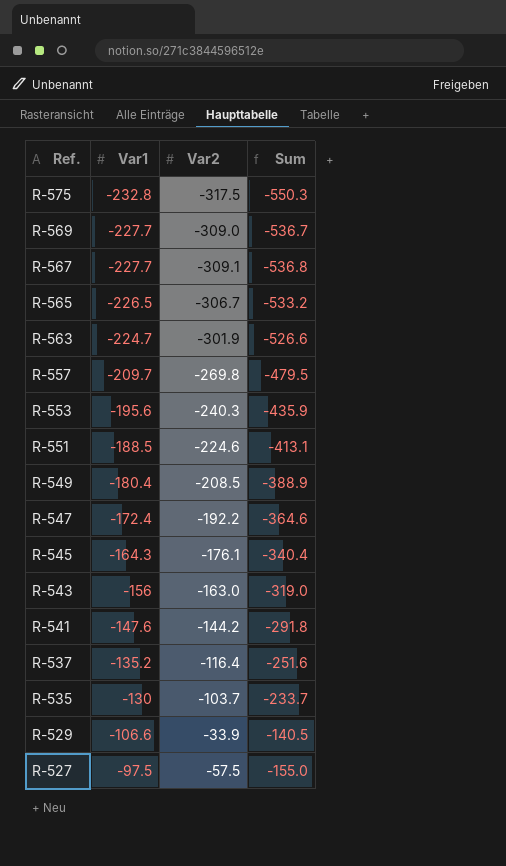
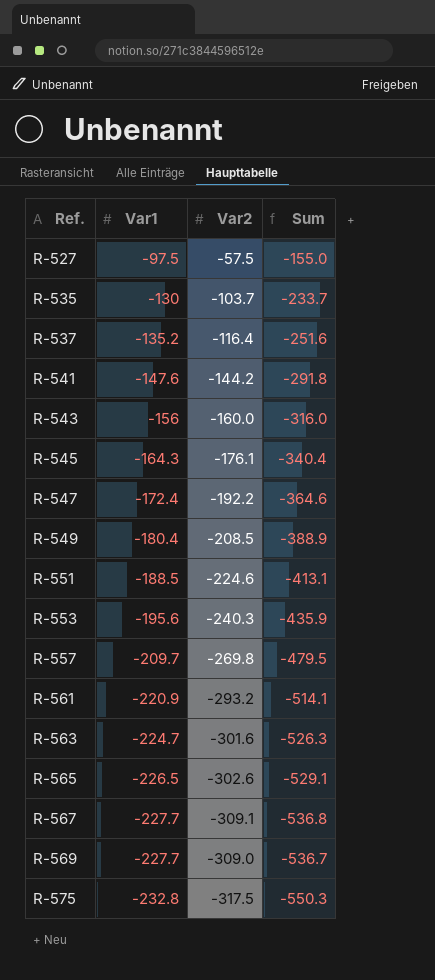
row order: Ref. descending -> Ref. ascending
row R-529: -106.6 | -33.9 | -140.5 -> none
R-543 | Var2: -163.0 -> -160.0
R-543 | Sum: -319.0 -> -316.0
row R-561: none -> -220.9 | -293.2 | -514.1
R-563 | Var2: -301.9 -> -301.6
R-563 | Sum: -526.6 -> -526.3
R-565 | Var2: -306.7 -> -302.6
R-565 | Sum: -533.2 -> -529.1

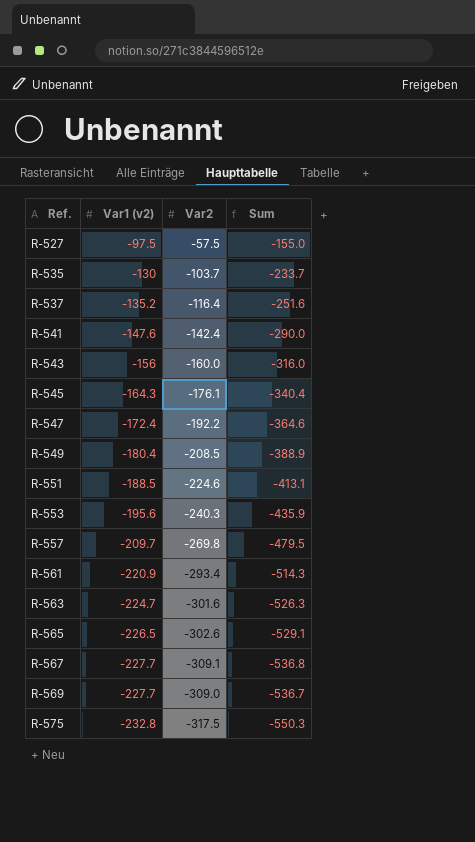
column name: Var1 -> Var1 (v2)
R-541 | Var2: -144.2 -> -142.4
R-541 | Sum: -291.8 -> -290.0
R-561 | Var2: -293.2 -> -293.4
R-561 | Sum: -514.1 -> -514.3

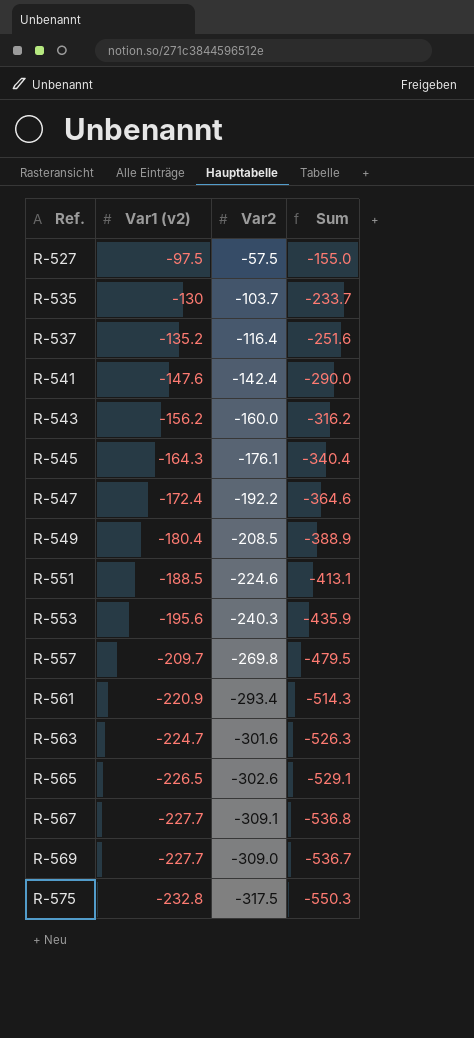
R-543 | Var1 (v2): -156 -> -156.2
R-543 | Sum: -316.0 -> -316.2

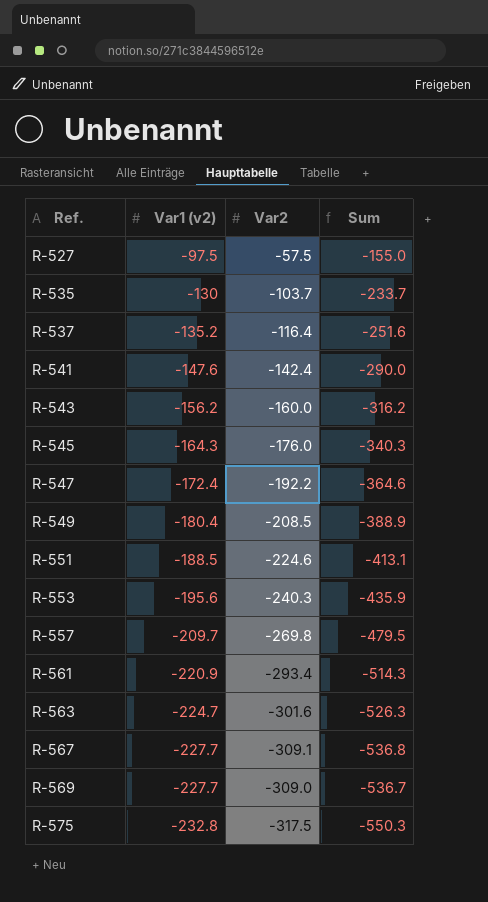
row R-565: -226.5 | -302.6 | -529.1 -> none
R-545 | Var2: -176.1 -> -176.0
R-545 | Sum: -340.4 -> -340.3

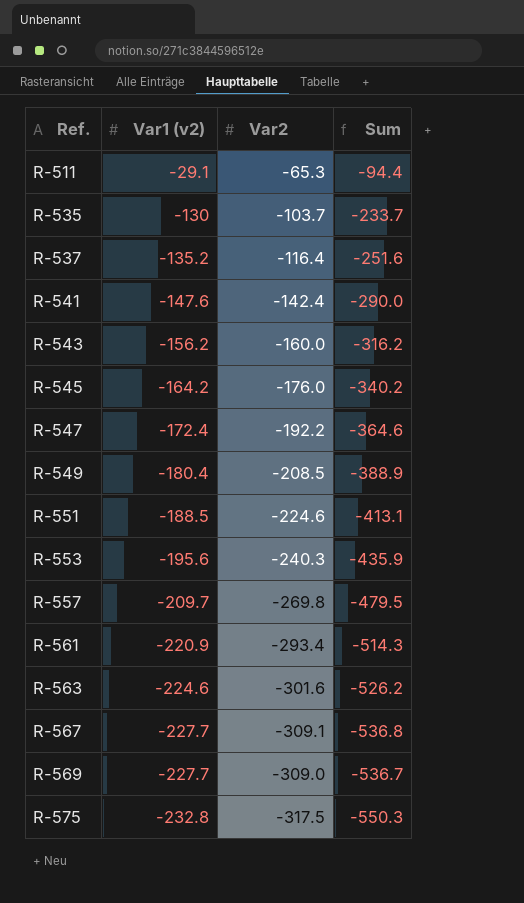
row R-527: -97.5 | -57.5 | -155.0 -> none
row R-511: none -> -29.1 | -65.3 | -94.4
R-545 | Var1 (v2): -164.3 -> -164.2
R-545 | Sum: -340.3 -> -340.2
R-563 | Var1 (v2): -224.7 -> -224.6
R-563 | Sum: -526.3 -> -526.2

